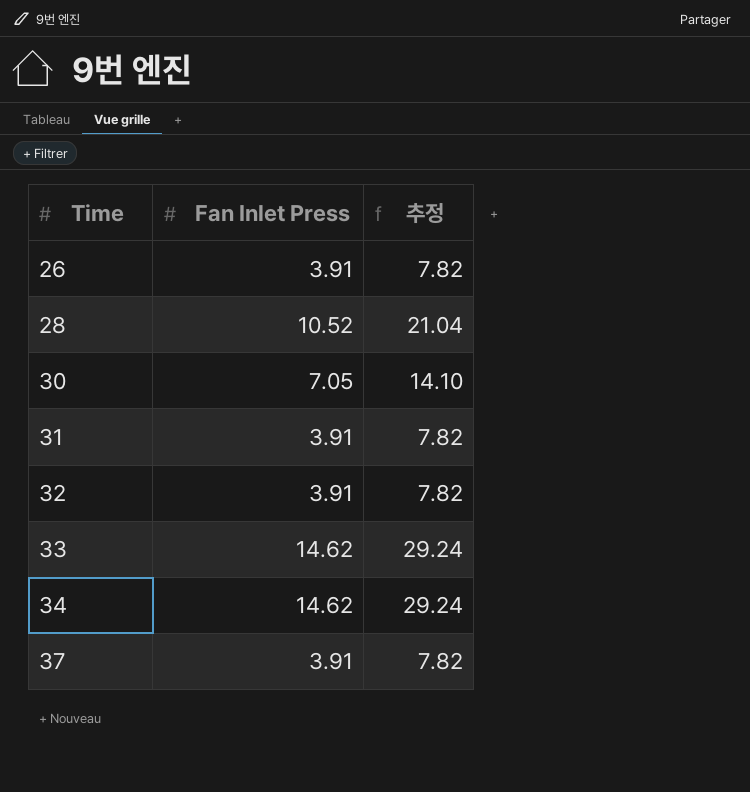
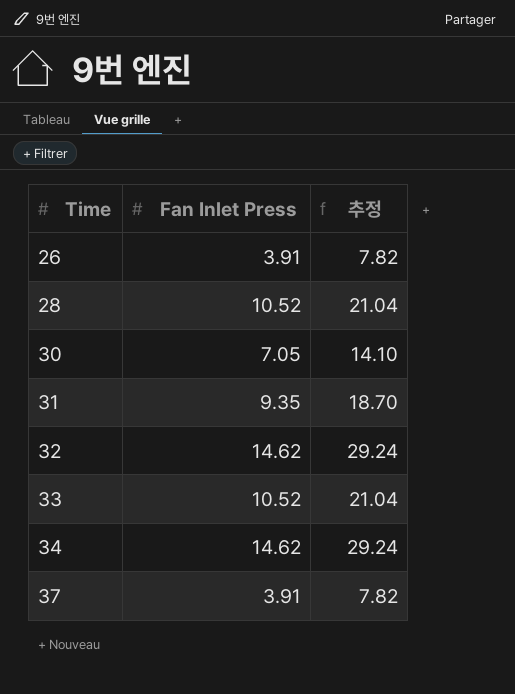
31 | Fan Inlet Press: 3.91 -> 9.35
31 | 추정: 7.82 -> 18.70
32 | Fan Inlet Press: 3.91 -> 14.62
32 | 추정: 7.82 -> 29.24
33 | Fan Inlet Press: 14.62 -> 10.52
33 | 추정: 29.24 -> 21.04

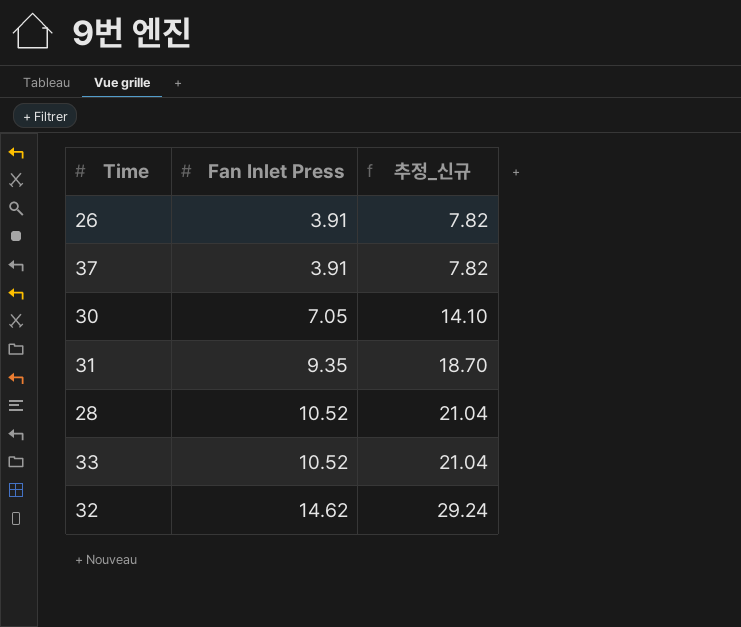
row order: Time ascending -> Fan Inlet Press ascending
column name: 추정 -> 추정_신규
row 34: 14.62 | 29.24 -> none

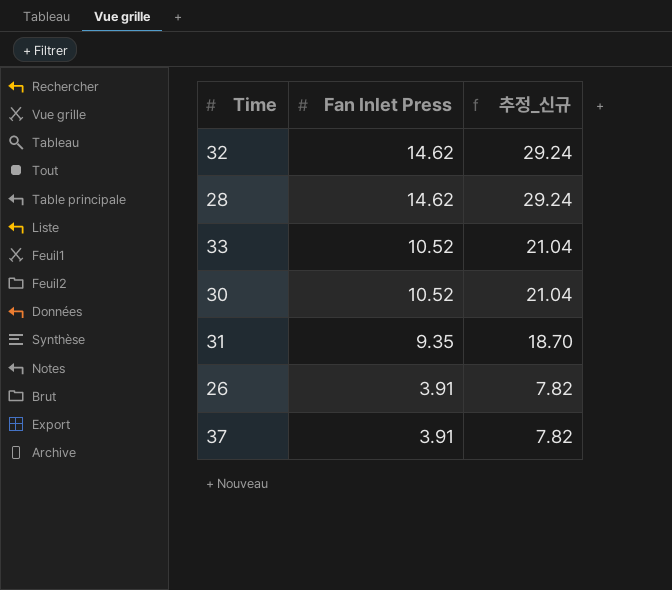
row order: Fan Inlet Press ascending -> Fan Inlet Press descending
28 | Fan Inlet Press: 10.52 -> 14.62
28 | 추정_신규: 21.04 -> 29.24
30 | Fan Inlet Press: 7.05 -> 10.52
30 | 추정_신규: 14.10 -> 21.04

